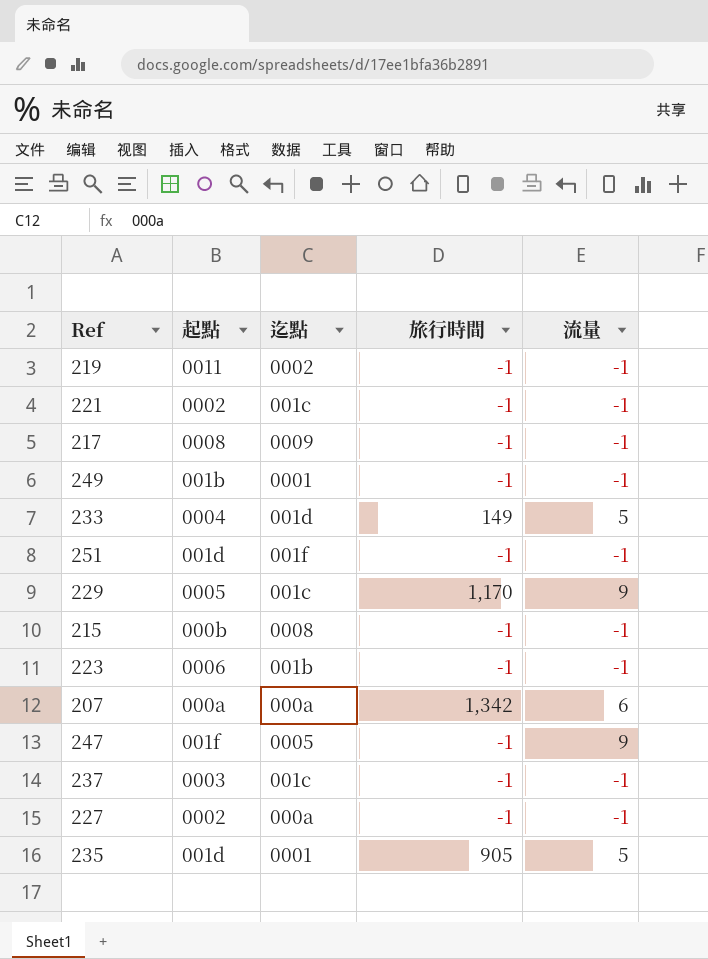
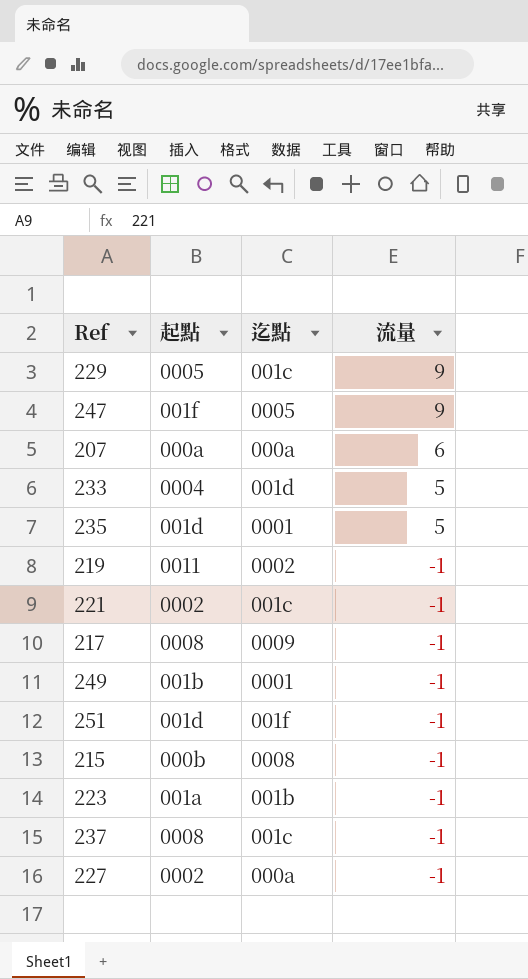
row order: none -> 流量 descending
column 旅行時間 | position: 4 -> none
223 | 起點: 0006 -> 001a
237 | 起點: 0003 -> 0008

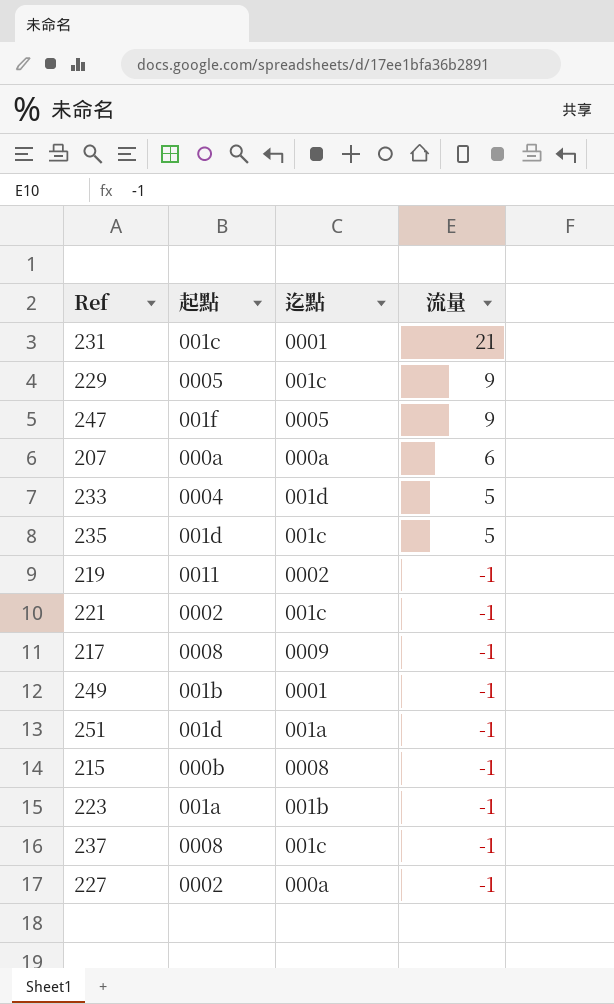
row 231: none -> 001c | 0001 | 21
235 | 迄點: 0001 -> 001c
251 | 迄點: 001f -> 001a

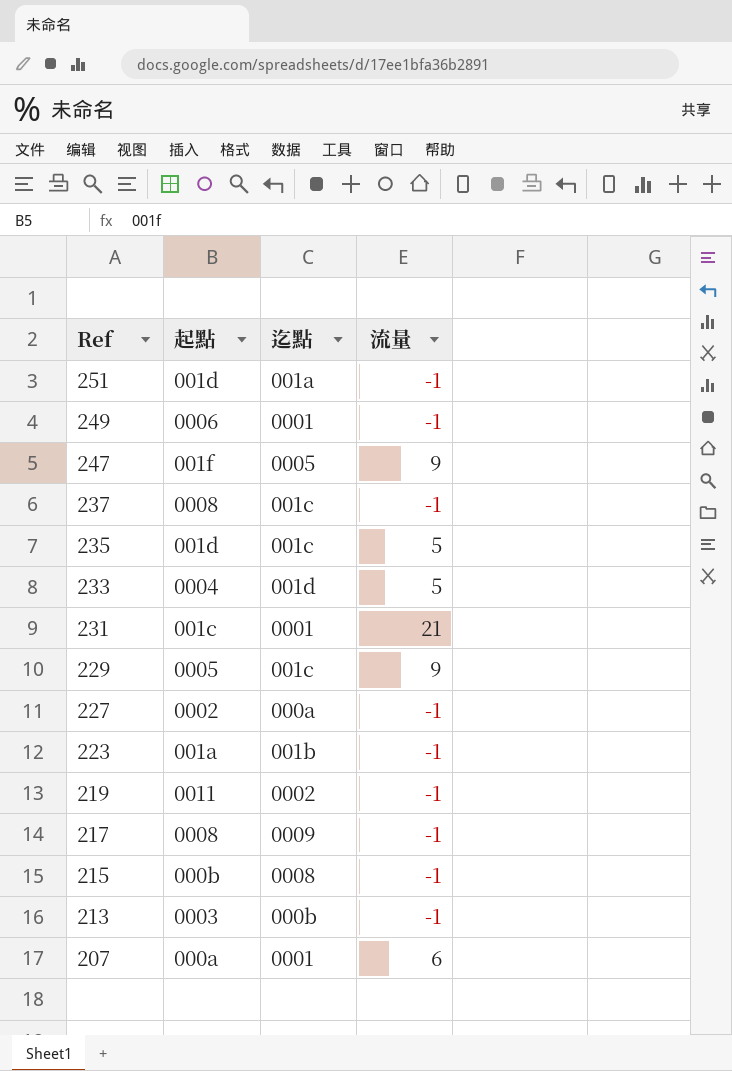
row order: 流量 descending -> Ref descending
row 221: 0002 | 001c | -1 -> none
249 | 起點: 001b -> 0006
row 213: none -> 0003 | 000b | -1
207 | 迄點: 000a -> 0001

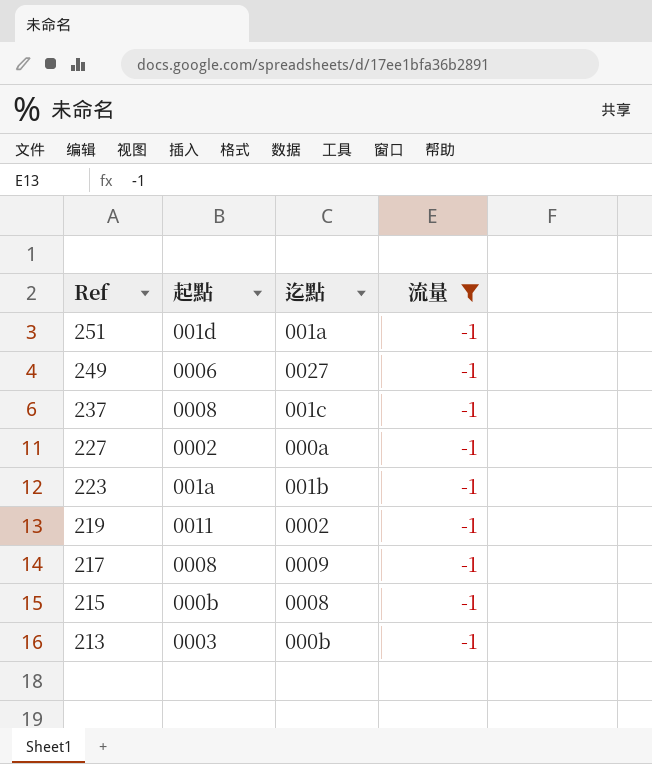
filter: none -> 流量 = -1
249 | 迄點: 0001 -> 0027

